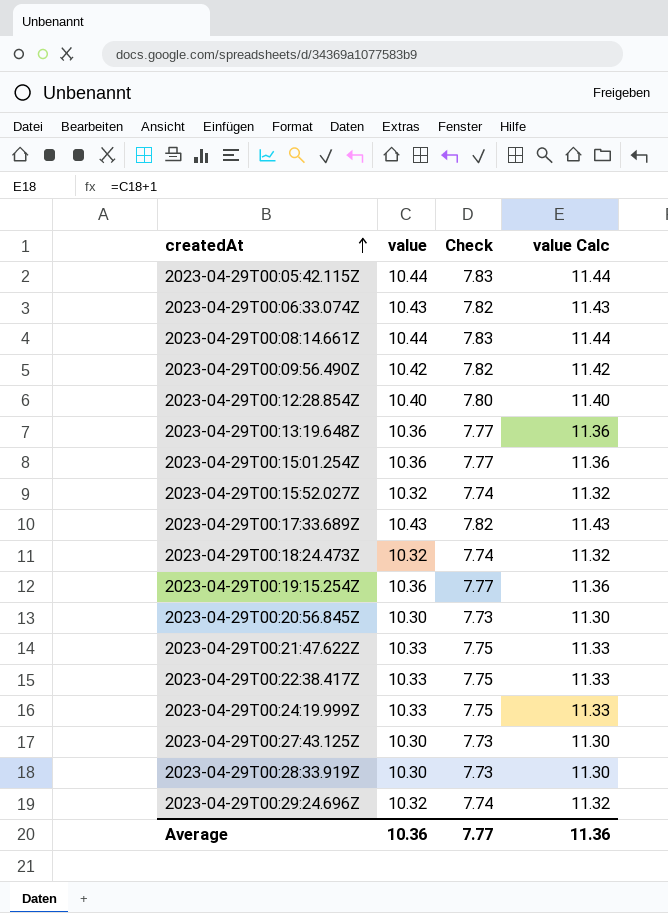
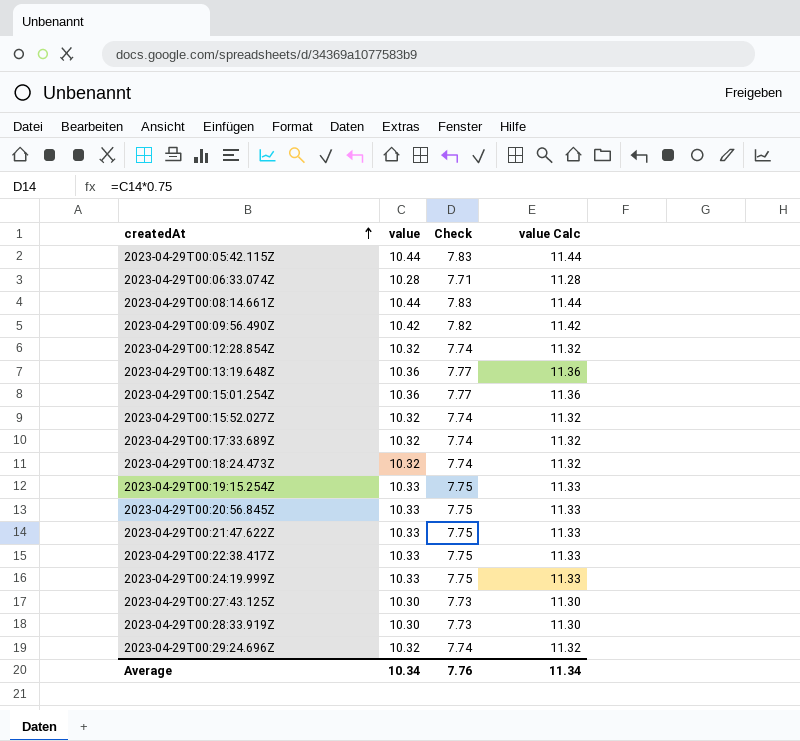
2023-04-29T00:06:33.074Z | value: 10.43 -> 10.28
2023-04-29T00:06:33.074Z | Check: 7.82 -> 7.71
2023-04-29T00:06:33.074Z | value Calc: 11.43 -> 11.28
2023-04-29T00:12:28.854Z | value: 10.40 -> 10.32
2023-04-29T00:12:28.854Z | Check: 7.80 -> 7.74
2023-04-29T00:12:28.854Z | value Calc: 11.40 -> 11.32
2023-04-29T00:17:33.689Z | value: 10.43 -> 10.32
2023-04-29T00:17:33.689Z | Check: 7.82 -> 7.74
2023-04-29T00:17:33.689Z | value Calc: 11.43 -> 11.32
2023-04-29T00:19:15.254Z | value: 10.36 -> 10.33
2023-04-29T00:19:15.254Z | Check: 7.77 -> 7.75
2023-04-29T00:19:15.254Z | value Calc: 11.36 -> 11.33
2023-04-29T00:20:56.845Z | value: 10.30 -> 10.33
2023-04-29T00:20:56.845Z | Check: 7.73 -> 7.75
2023-04-29T00:20:56.845Z | value Calc: 11.30 -> 11.33
Average | value: 10.36 -> 10.34
Average | Check: 7.77 -> 7.76
Average | value Calc: 11.36 -> 11.34

